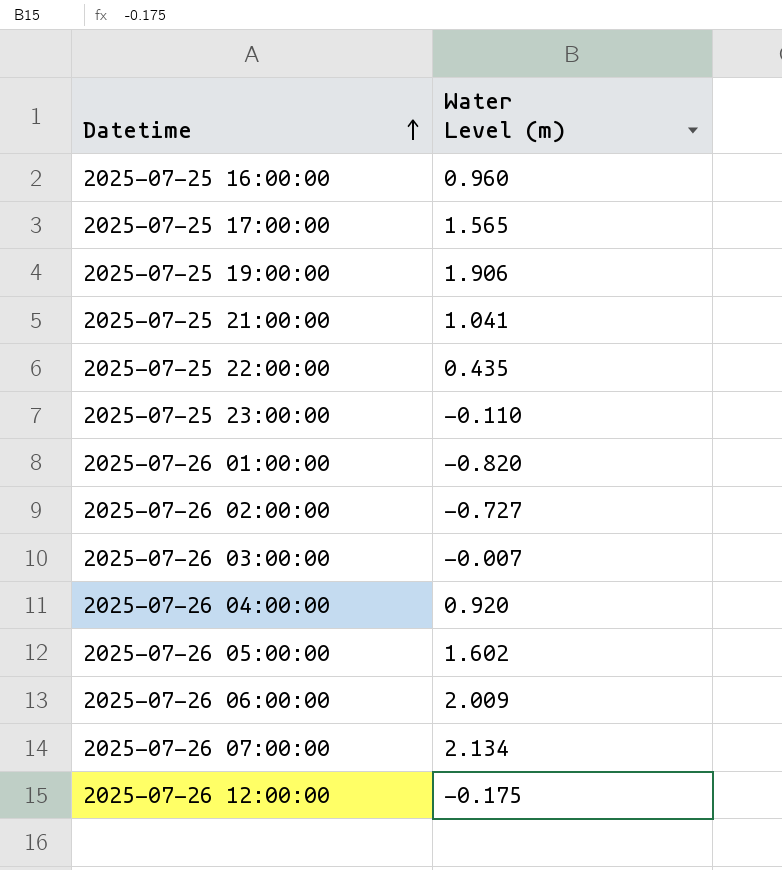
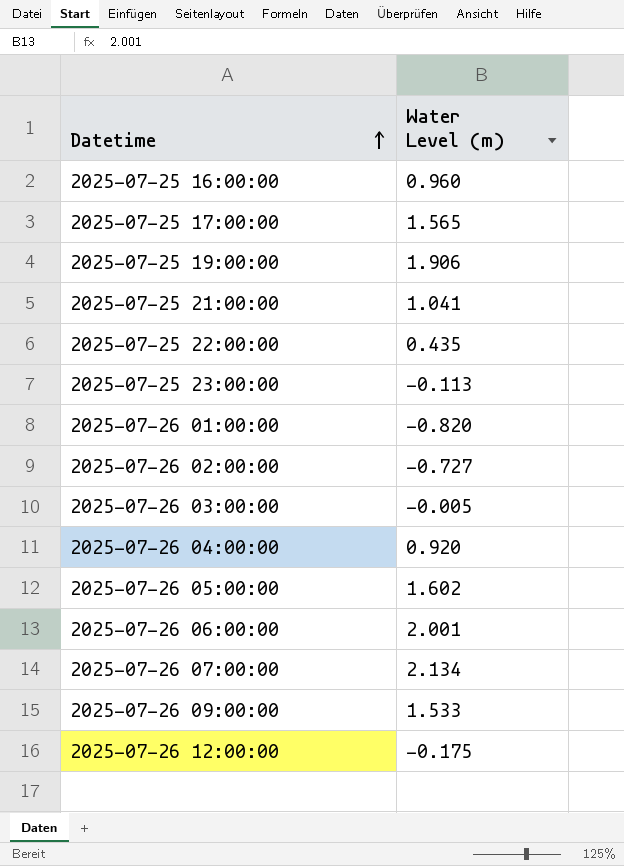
2025-07-25 23:00:00 | Water Level (m): -0.110 -> -0.113
2025-07-26 03:00:00 | Water Level (m): -0.007 -> -0.005
2025-07-26 06:00:00 | Water Level (m): 2.009 -> 2.001
row 2025-07-26 09:00:00: none -> 1.533

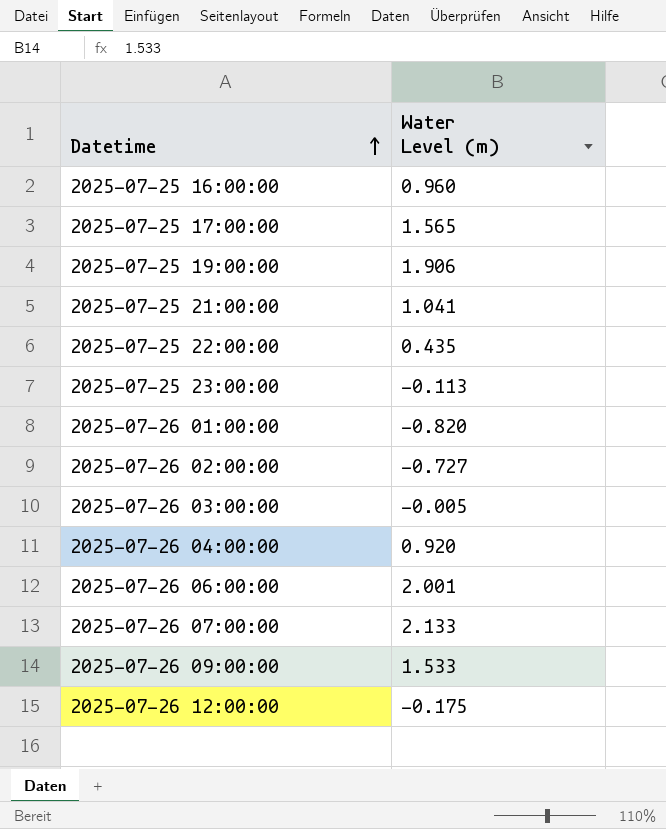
row 2025-07-26 05:00:00: 1.602 -> none
2025-07-26 07:00:00 | Water Level (m): 2.134 -> 2.133

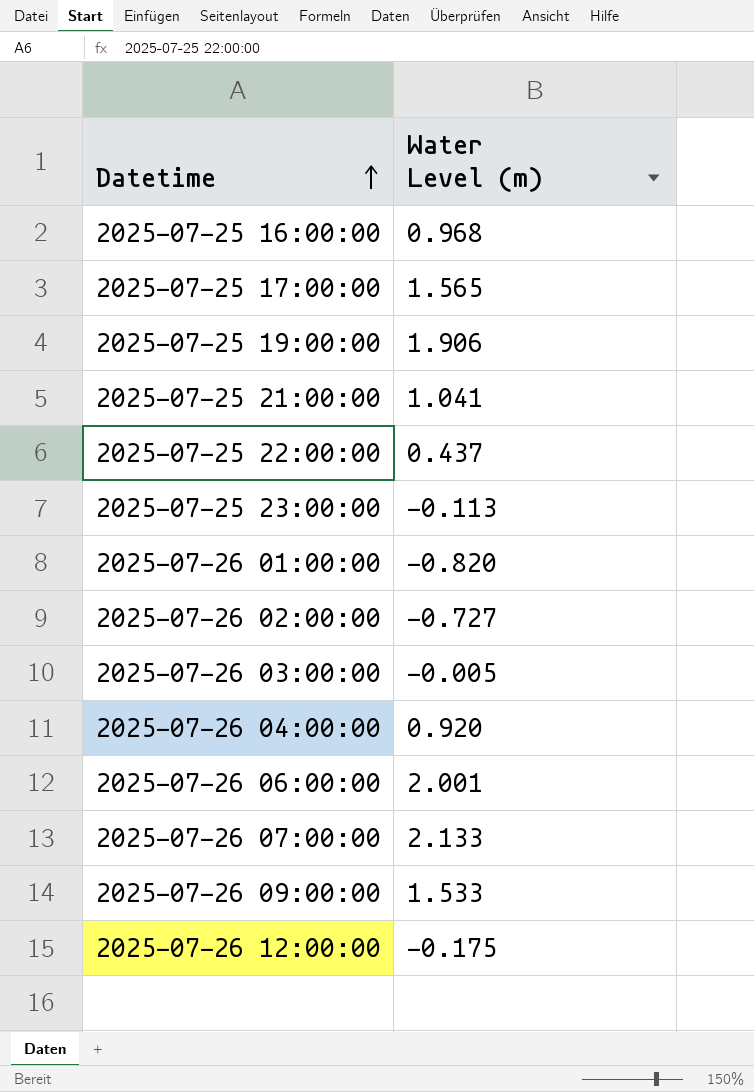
2025-07-25 16:00:00 | Water Level (m): 0.960 -> 0.968
2025-07-25 22:00:00 | Water Level (m): 0.435 -> 0.437

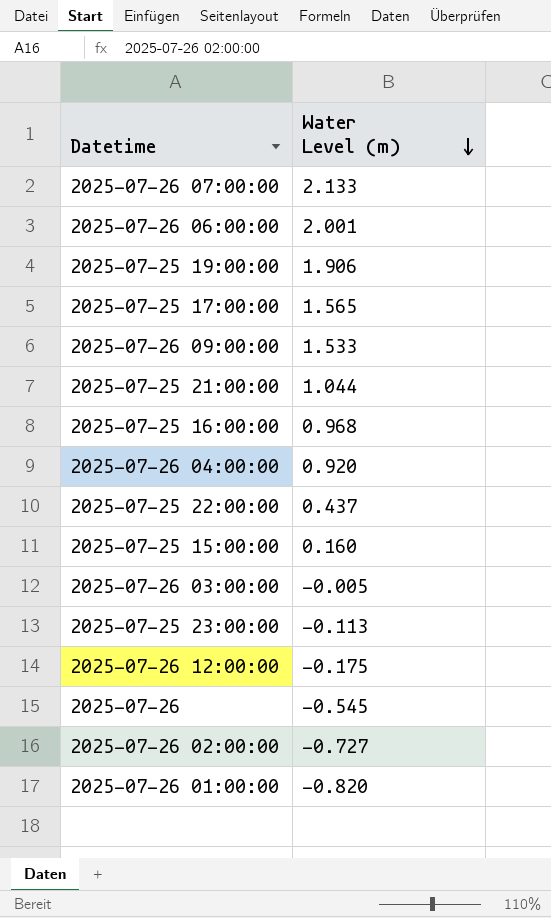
row order: Datetime ascending -> Water Level (m) descending
2025-07-25 21:00:00 | Water Level (m): 1.041 -> 1.044
row 2025-07-25 15:00:00: none -> 0.160
row 2025-07-26: none -> -0.545

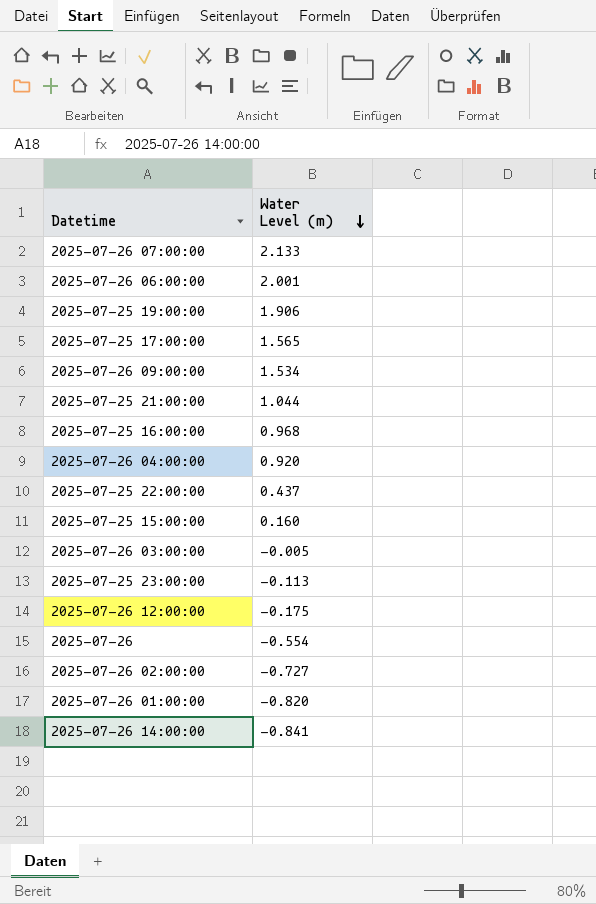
2025-07-26 09:00:00 | Water Level (m): 1.533 -> 1.534
2025-07-26 | Water Level (m): -0.545 -> -0.554
row 2025-07-26 14:00:00: none -> -0.841

